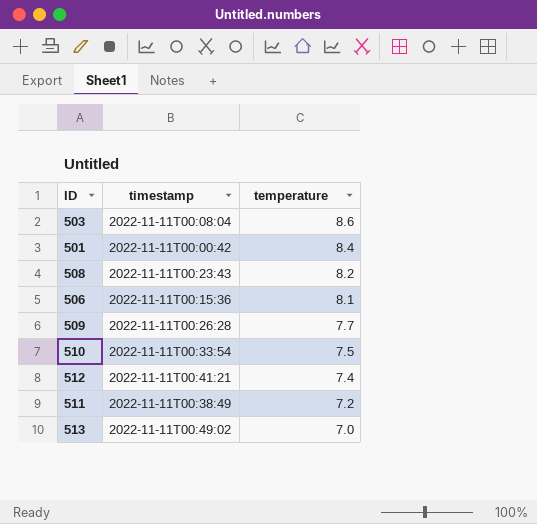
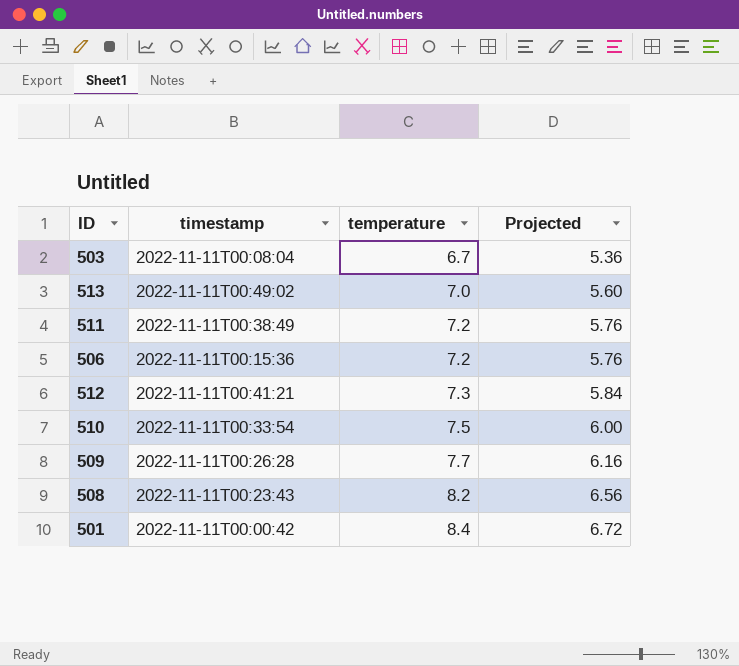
row order: temperature descending -> temperature ascending
column Projected | formula: none -> [temperature] * 0.8
503 | temperature: 8.6 -> 6.7
506 | temperature: 8.1 -> 7.2
512 | temperature: 7.4 -> 7.3

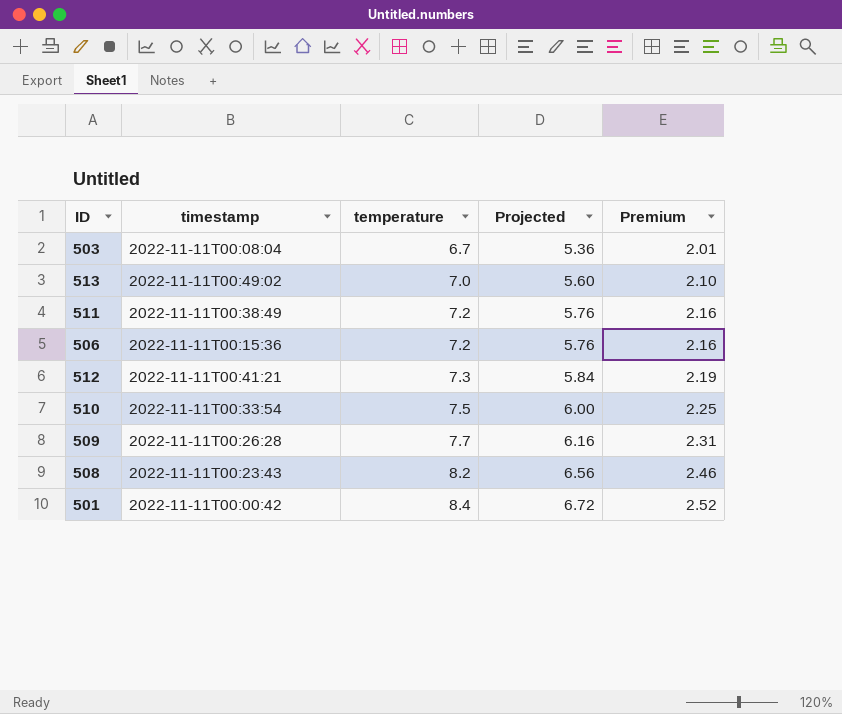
column Premium | formula: none -> [temperature] * 0.3

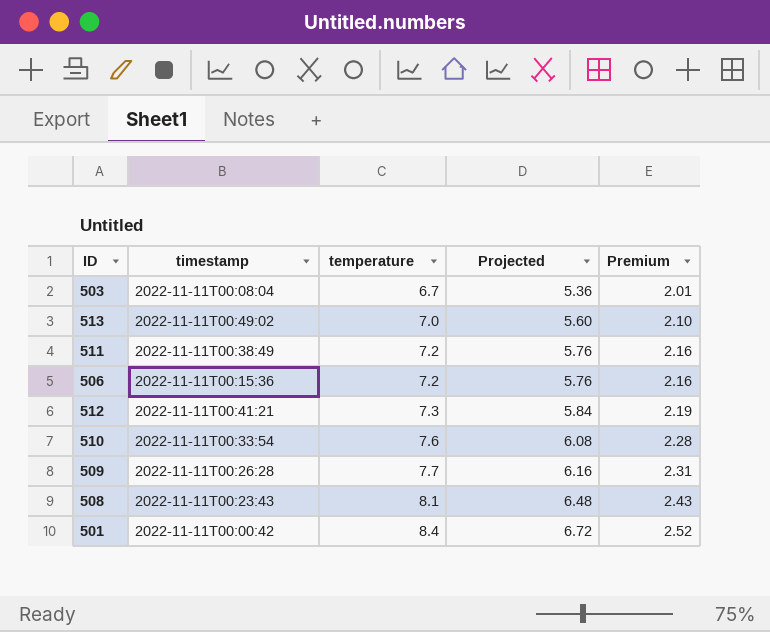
510 | temperature: 7.5 -> 7.6
510 | Projected: 6.00 -> 6.08
510 | Premium: 2.25 -> 2.28
508 | temperature: 8.2 -> 8.1
508 | Projected: 6.56 -> 6.48
508 | Premium: 2.46 -> 2.43

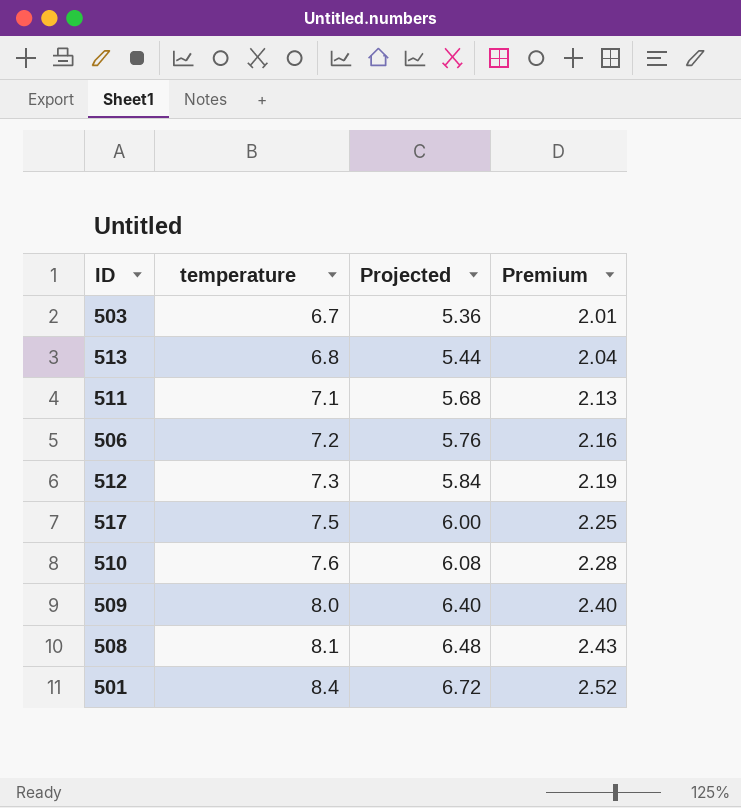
column timestamp | position: 2 -> none
513 | temperature: 7.0 -> 6.8
513 | Projected: 5.60 -> 5.44
513 | Premium: 2.10 -> 2.04
511 | temperature: 7.2 -> 7.1
511 | Projected: 5.76 -> 5.68
511 | Premium: 2.16 -> 2.13
row 517: none -> 7.5 | 6.00 | 2.25
509 | temperature: 7.7 -> 8.0
509 | Projected: 6.16 -> 6.40
509 | Premium: 2.31 -> 2.40

